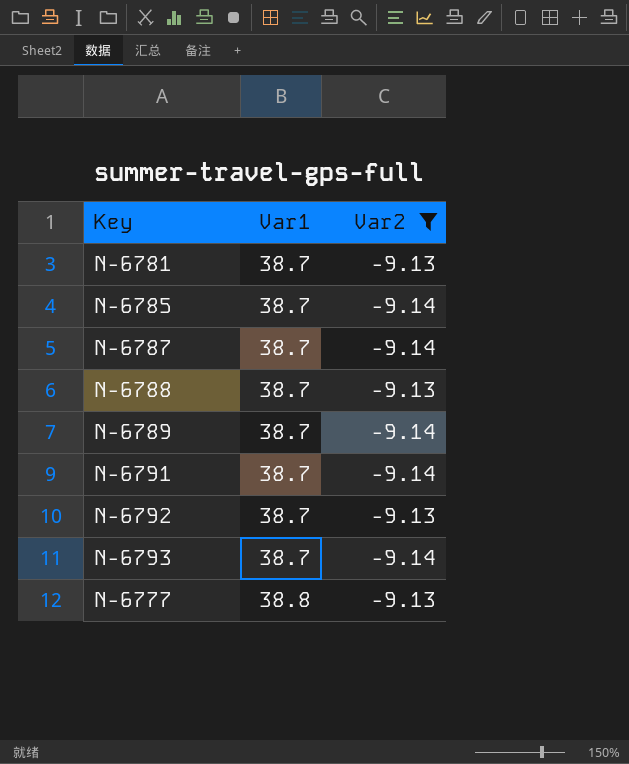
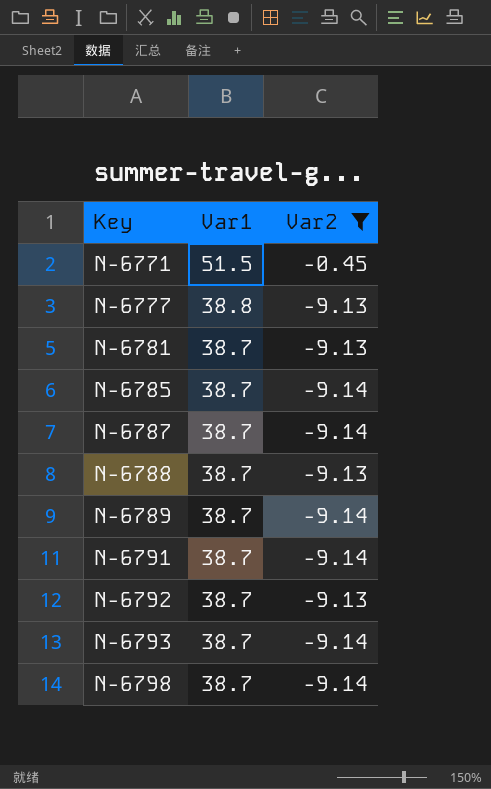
row order: Var1 ascending -> Key ascending
row N-6771: none -> 51.5 | -0.45
row N-6798: none -> 38.7 | -9.14

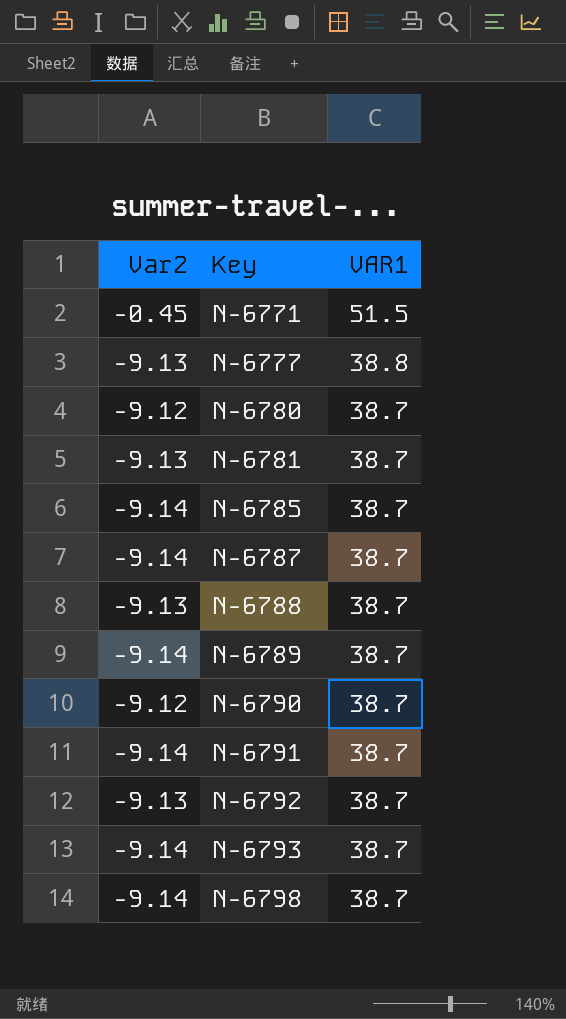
filter: Var2 != -9.12 -> none
column Var2 | position: 3 -> 1
column name: Var1 -> VAR1

